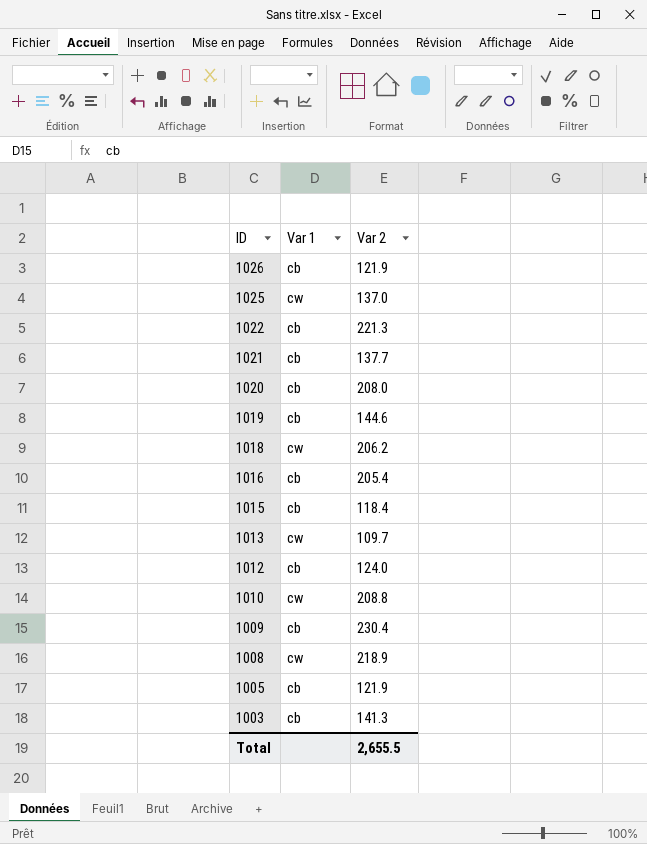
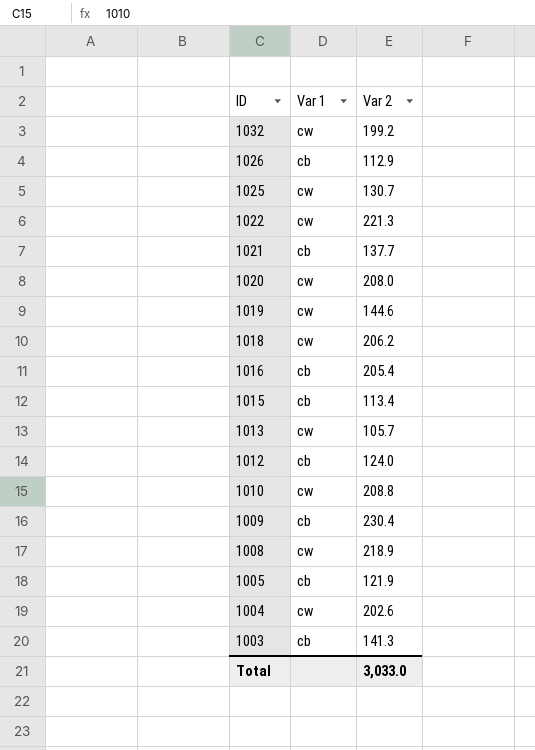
row 1032: none -> cw | 199.2
1026 | Var 2: 121.9 -> 112.9
1025 | Var 2: 137.0 -> 130.7
1022 | Var 1: cb -> cw
1020 | Var 1: cb -> cw
1019 | Var 1: cb -> cw
1015 | Var 2: 118.4 -> 113.4
1013 | Var 2: 109.7 -> 105.7
row 1004: none -> cw | 202.6
Total | Var 2: 2,655.5 -> 3,033.0

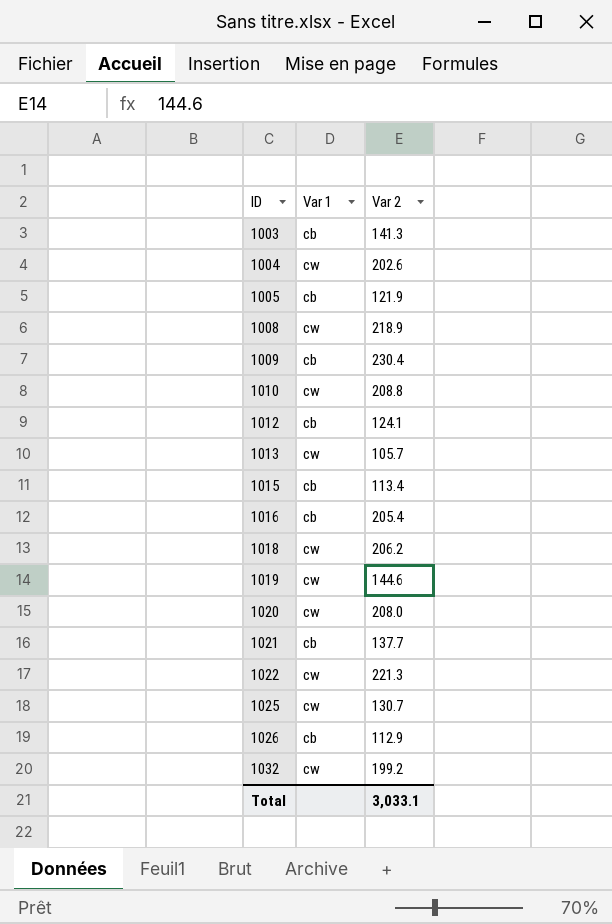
row order: ID descending -> ID ascending
1012 | Var 2: 124.0 -> 124.1
Total | Var 2: 3,033.0 -> 3,033.1

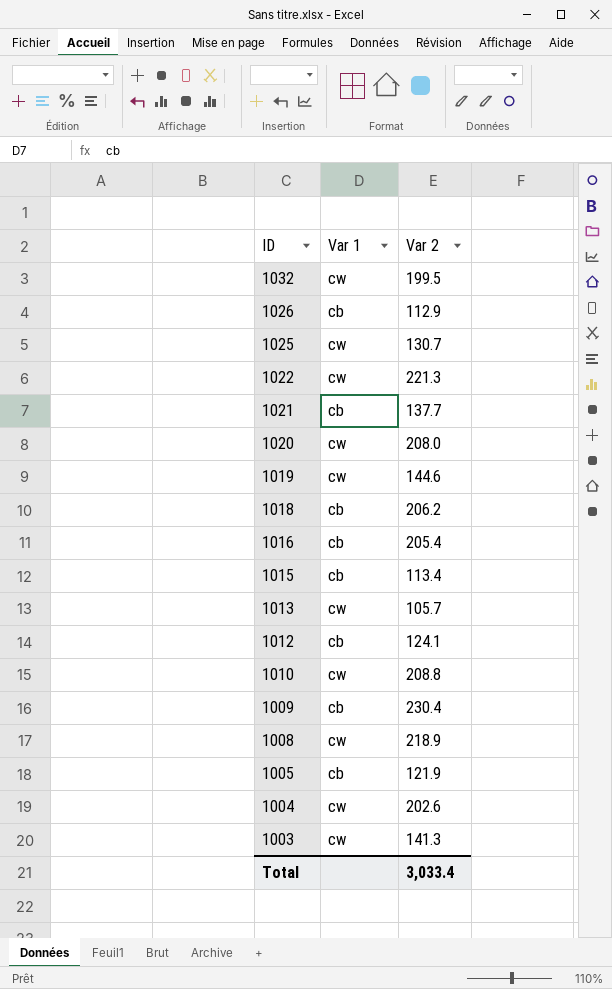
row order: ID ascending -> ID descending
1032 | Var 2: 199.2 -> 199.5
1018 | Var 1: cw -> cb
1003 | Var 1: cb -> cw
Total | Var 2: 3,033.1 -> 3,033.4

